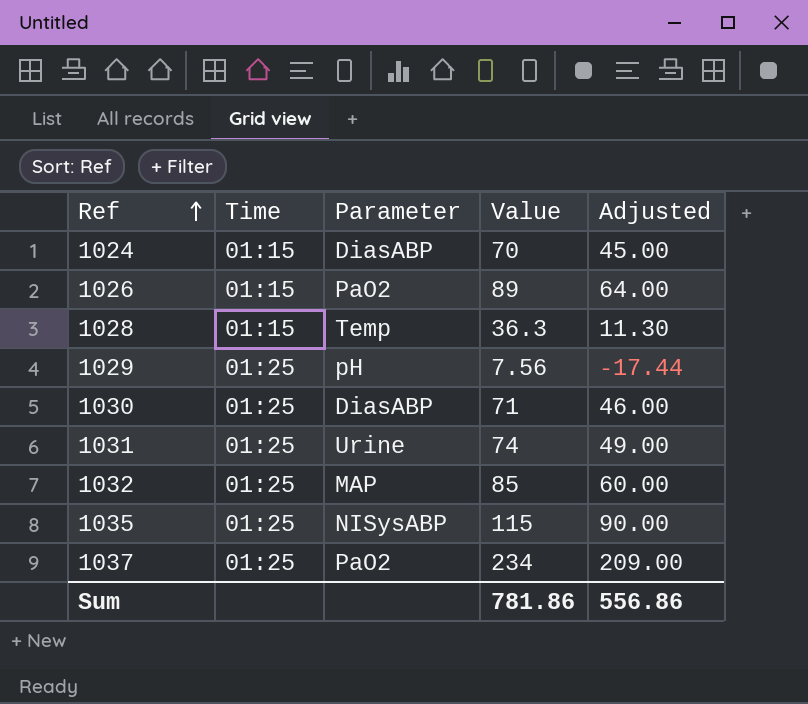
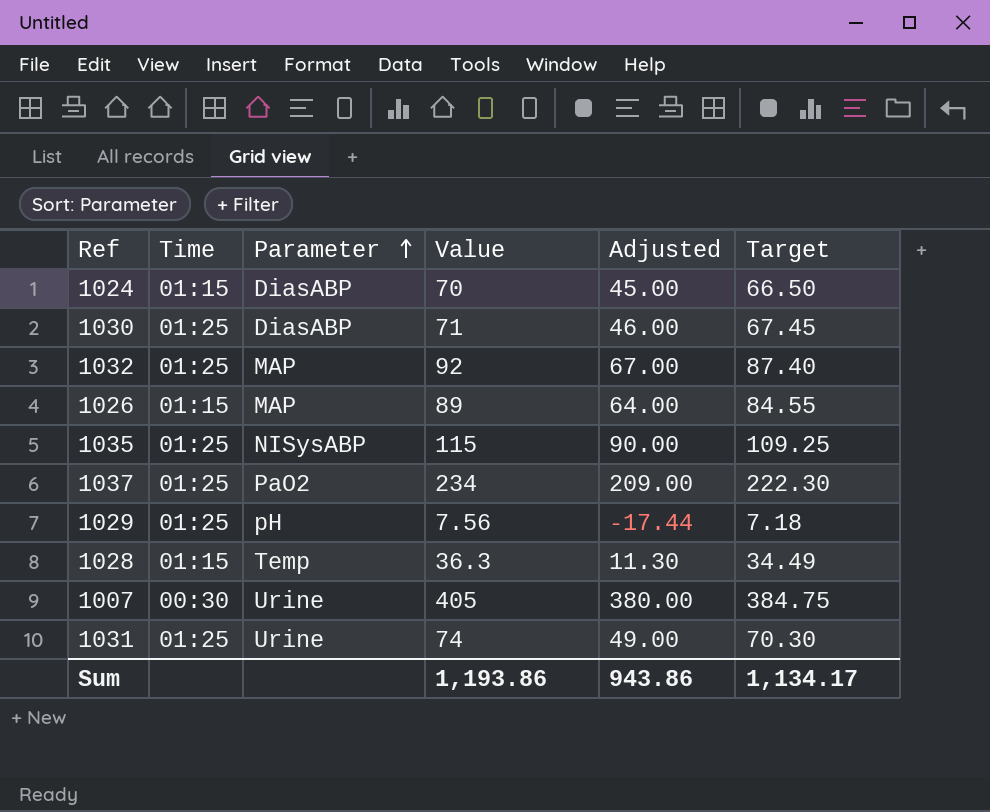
row order: Ref ascending -> Parameter ascending
column Target | formula: none -> [Value] * 0.95
1032 | Value: 85 -> 92
1032 | Adjusted: 60.00 -> 67.00
1026 | Parameter: PaO2 -> MAP
row 1007: none -> 00:30 | Urine | 405 | 380.00 | 384.75
Sum | Value: 781.86 -> 1,193.86
Sum | Adjusted: 556.86 -> 943.86

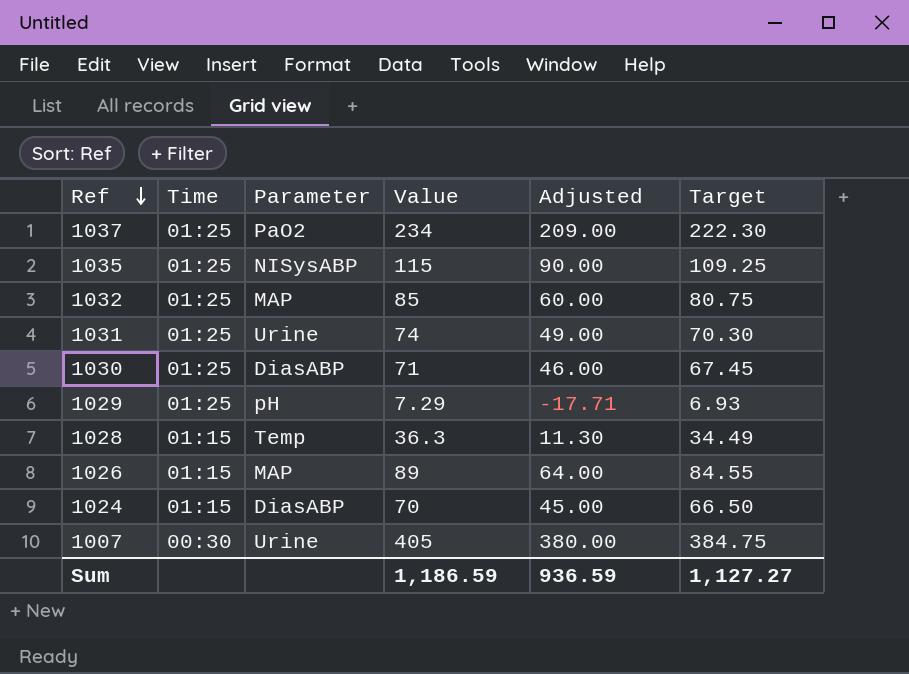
row order: Parameter ascending -> Ref descending
1032 | Value: 92 -> 85
1032 | Adjusted: 67.00 -> 60.00
1032 | Target: 87.40 -> 80.75
1029 | Value: 7.56 -> 7.29
1029 | Adjusted: -17.44 -> -17.71
1029 | Target: 7.18 -> 6.93
Sum | Value: 1,193.86 -> 1,186.59
Sum | Adjusted: 943.86 -> 936.59
Sum | Target: 1,134.17 -> 1,127.27

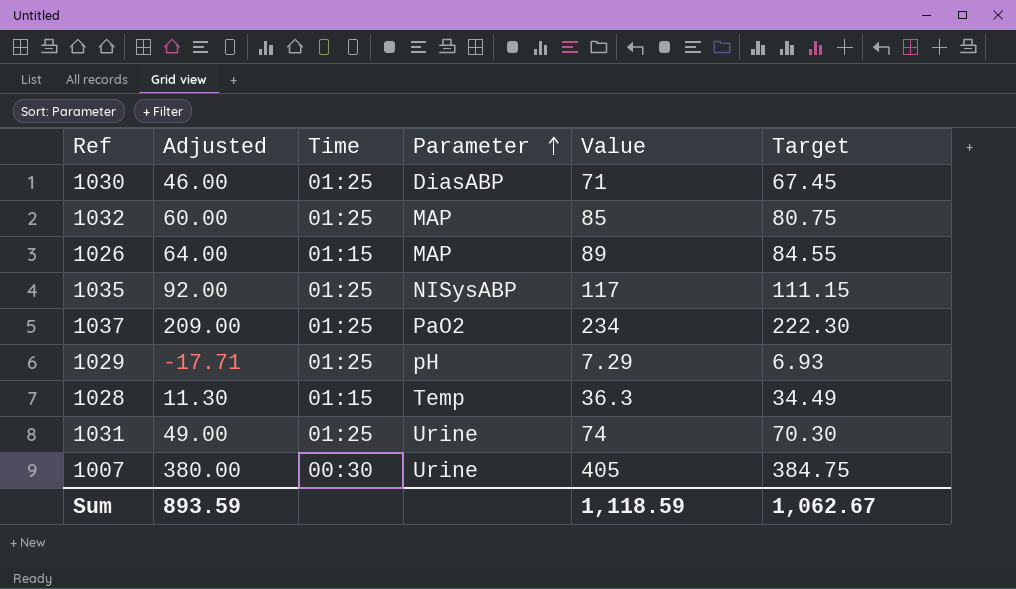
row order: Ref descending -> Parameter ascending
column Adjusted | position: 5 -> 2
row 1024: 01:15 | DiasABP | 70 | 45.00 | 66.50 -> none
1035 | Adjusted: 90.00 -> 92.00
1035 | Value: 115 -> 117
1035 | Target: 109.25 -> 111.15
Sum | Adjusted: 936.59 -> 893.59
Sum | Value: 1,186.59 -> 1,118.59
Sum | Target: 1,127.27 -> 1,062.67

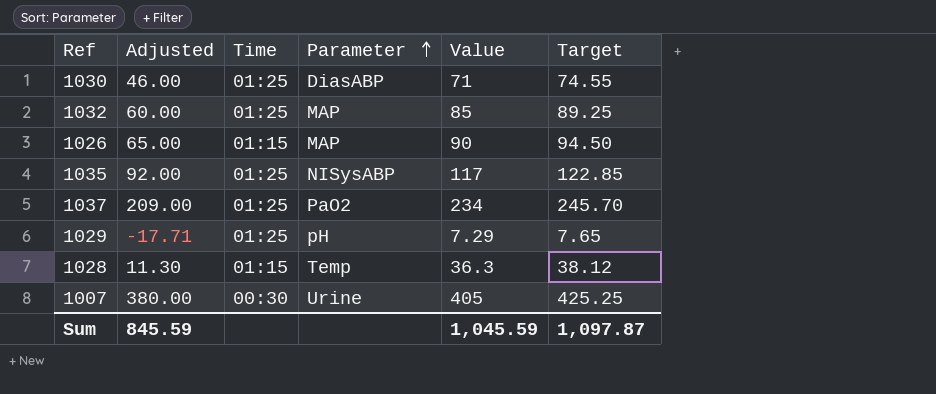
column Target | formula: [Value] * 0.95 -> [Value] * 1.05
row 1031: 49.00 | 01:25 | Urine | 74 | 70.30 -> none
1026 | Adjusted: 64.00 -> 65.00
1026 | Value: 89 -> 90
Sum | Adjusted: 893.59 -> 845.59
Sum | Value: 1,118.59 -> 1,045.59
Sum | Target: 1,062.67 -> 1,097.87

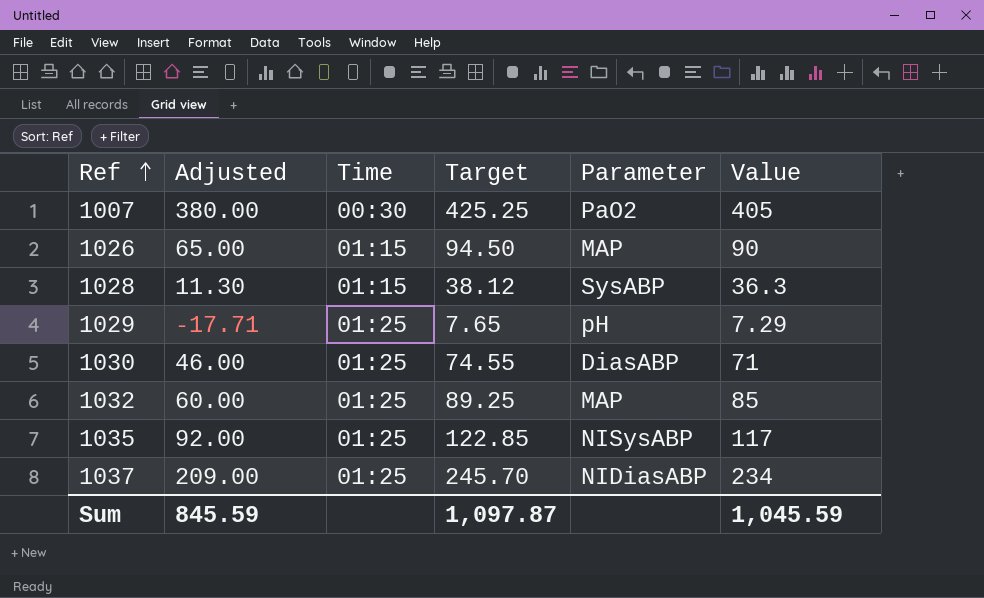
row order: Parameter ascending -> Ref ascending
column Target | position: 6 -> 4
1007 | Parameter: Urine -> PaO2
1028 | Parameter: Temp -> SysABP
1037 | Parameter: PaO2 -> NIDiasABP

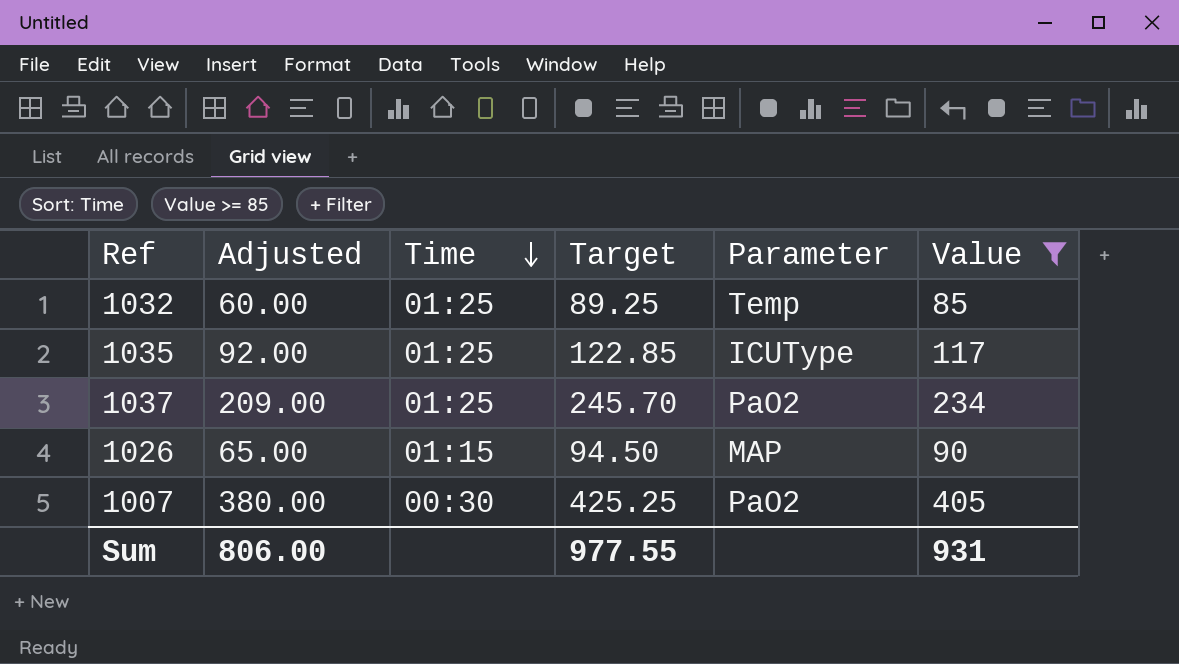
filter: none -> Value >= 85
row order: Ref ascending -> Time descending
1032 | Parameter: MAP -> Temp
1035 | Parameter: NISysABP -> ICUType
1037 | Parameter: NIDiasABP -> PaO2
Sum | Adjusted: 845.59 -> 806.00
Sum | Target: 1,097.87 -> 977.55
Sum | Value: 1,045.59 -> 931

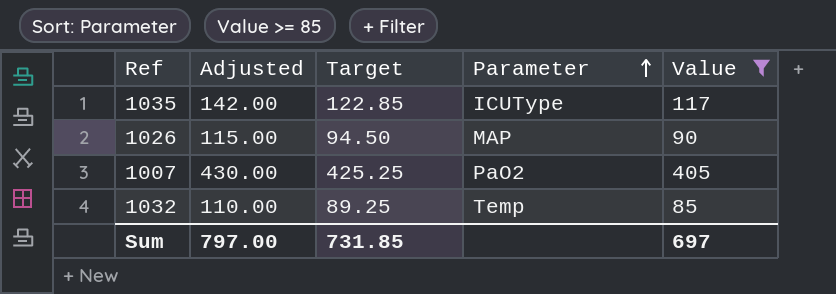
row order: Time descending -> Parameter ascending
column Time | position: 3 -> none
column Adjusted | formula: [Value] - 25 -> [Value] + 25
row 1037: 209.00 | 01:25 | 245.70 | PaO2 | 234 -> none
Sum | Adjusted: 806.00 -> 797.00
Sum | Target: 977.55 -> 731.85
Sum | Value: 931 -> 697

